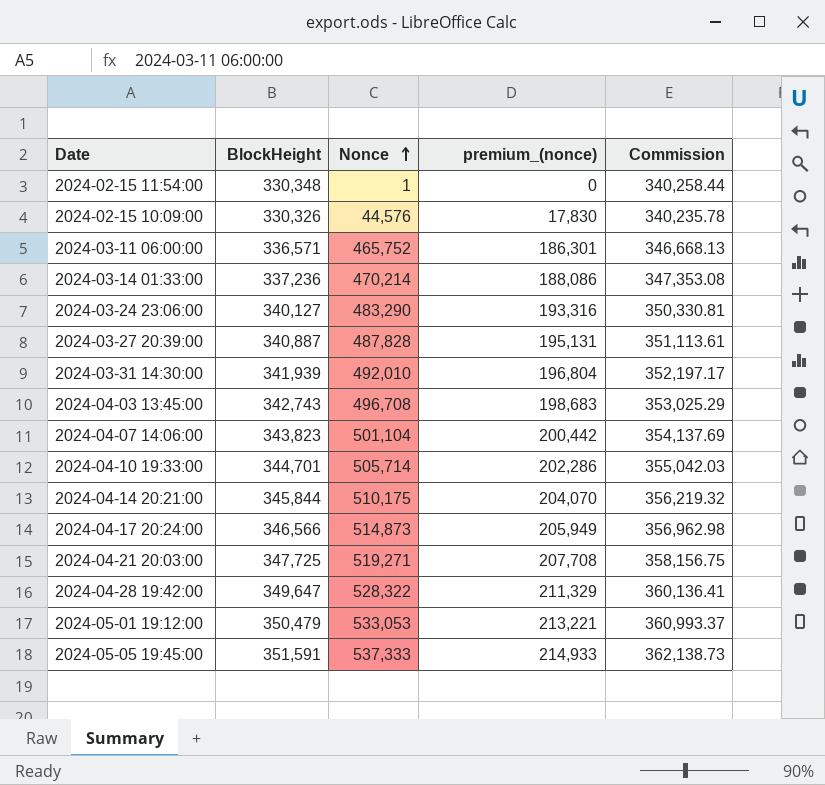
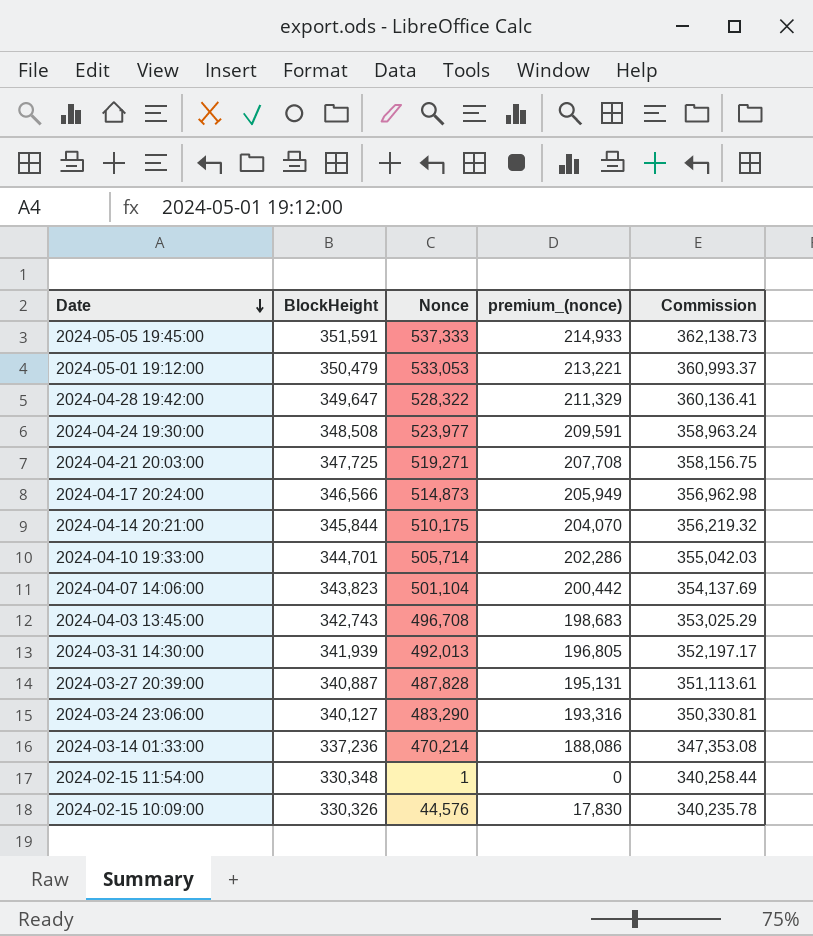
row order: Nonce ascending -> Date descending
row 2024-03-11 06:00:00: 336,571 | 465,752 | 186,301 | 346,668.13 -> none
row 2024-04-24 19:30:00: none -> 348,508 | 523,977 | 209,591 | 358,963.24
2024-03-31 14:30:00 | Nonce: 492,010 -> 492,013
2024-03-31 14:30:00 | premium_(nonce): 196,804 -> 196,805

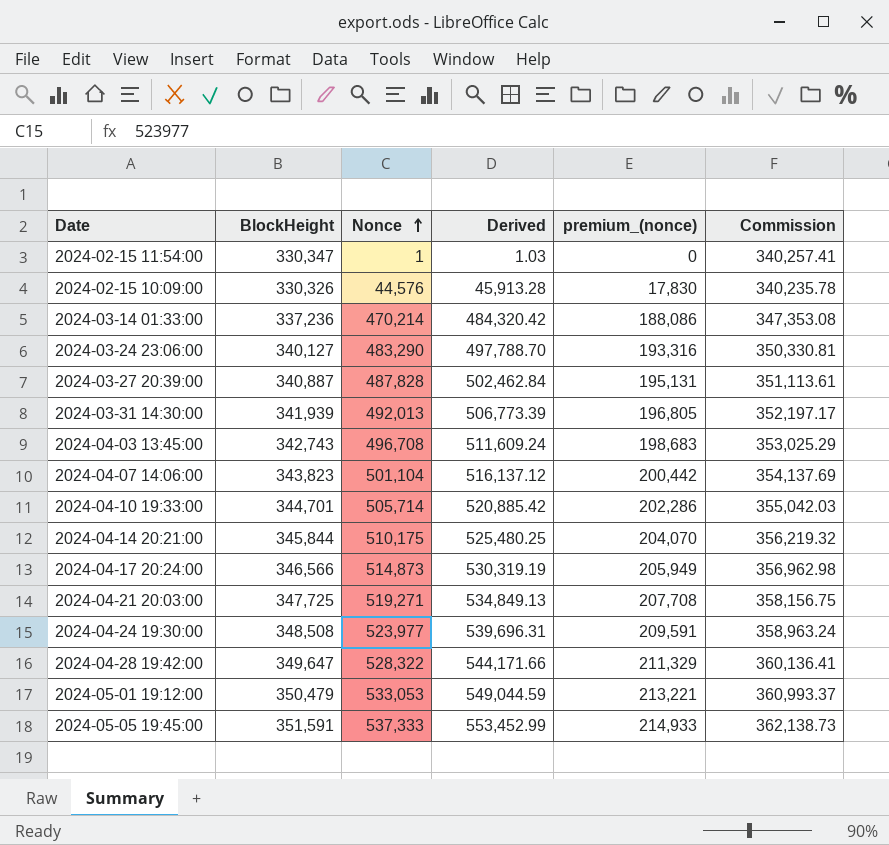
row order: Date descending -> Nonce ascending
column Derived | formula: none -> [Nonce] * 1.03
2024-02-15 11:54:00 | BlockHeight: 330,348 -> 330,347
2024-02-15 11:54:00 | Commission: 340,258.44 -> 340,257.41

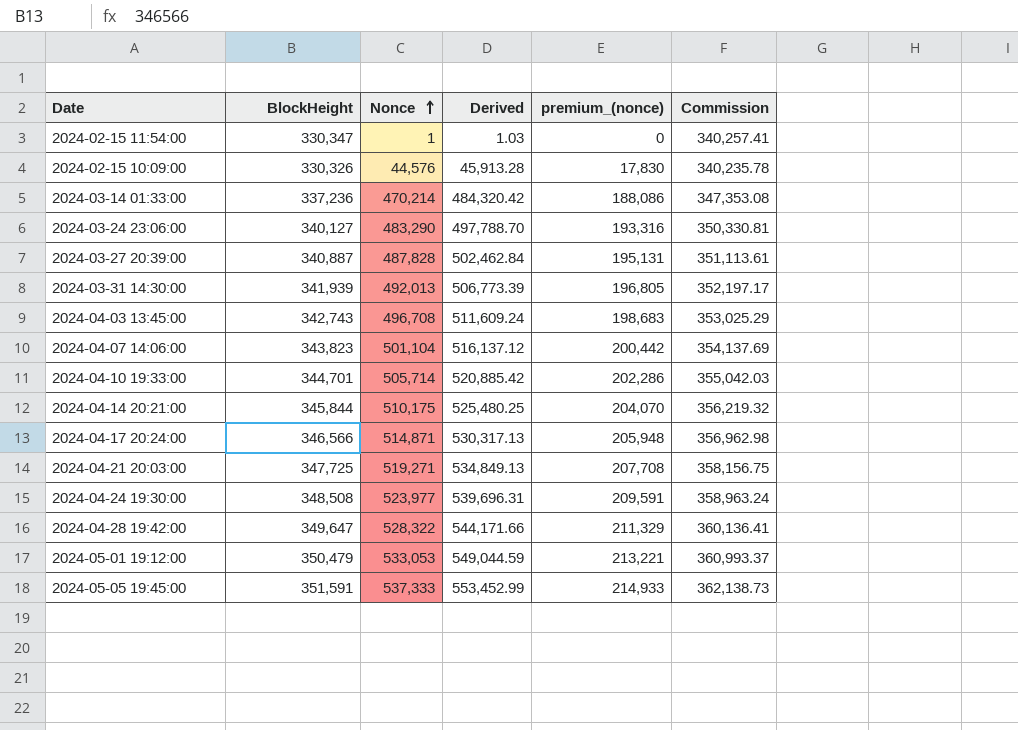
2024-04-17 20:24:00 | Nonce: 514,873 -> 514,871
2024-04-17 20:24:00 | Derived: 530,319.19 -> 530,317.13
2024-04-17 20:24:00 | premium_(nonce): 205,949 -> 205,948

